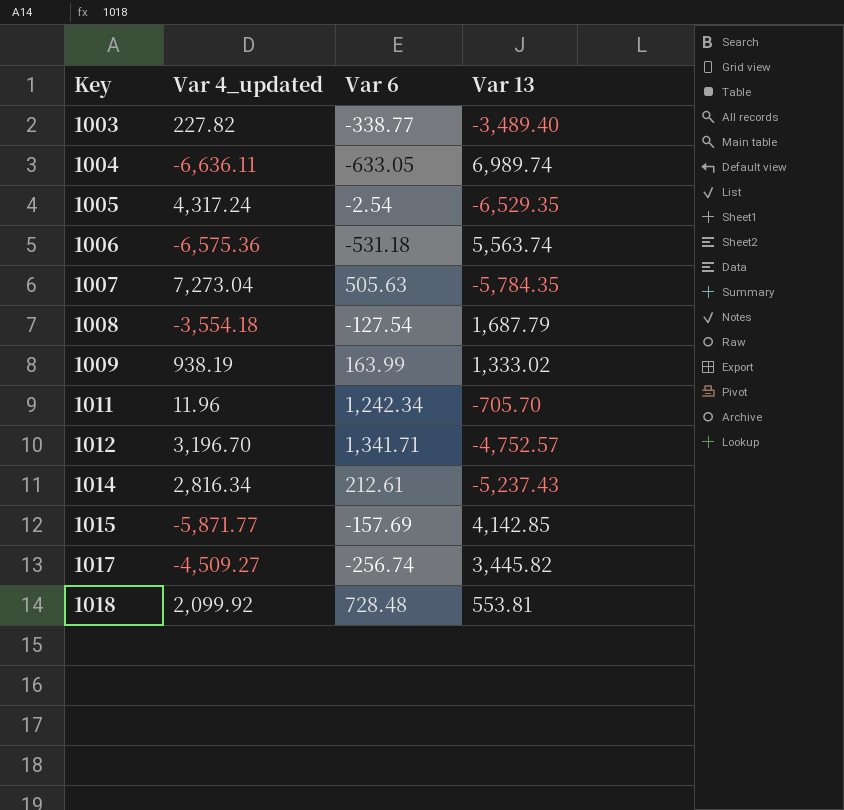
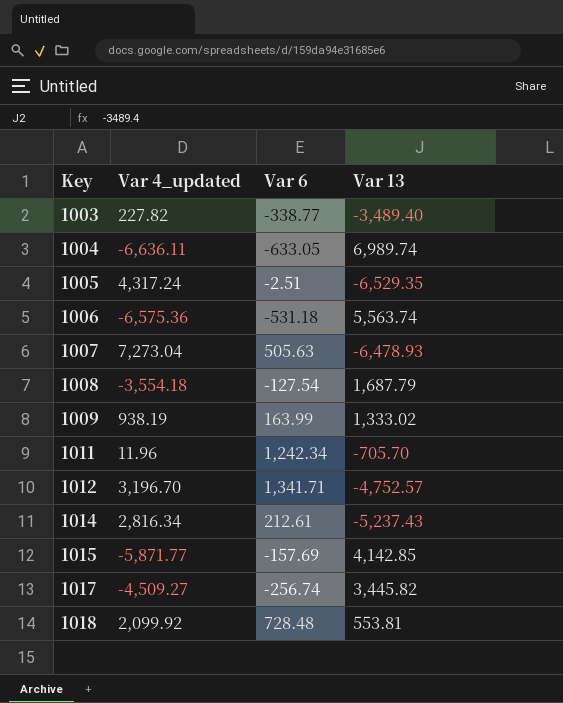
1005 | Var 6: -2.54 -> -2.51
1007 | Var 13: -5,784.35 -> -6,478.93

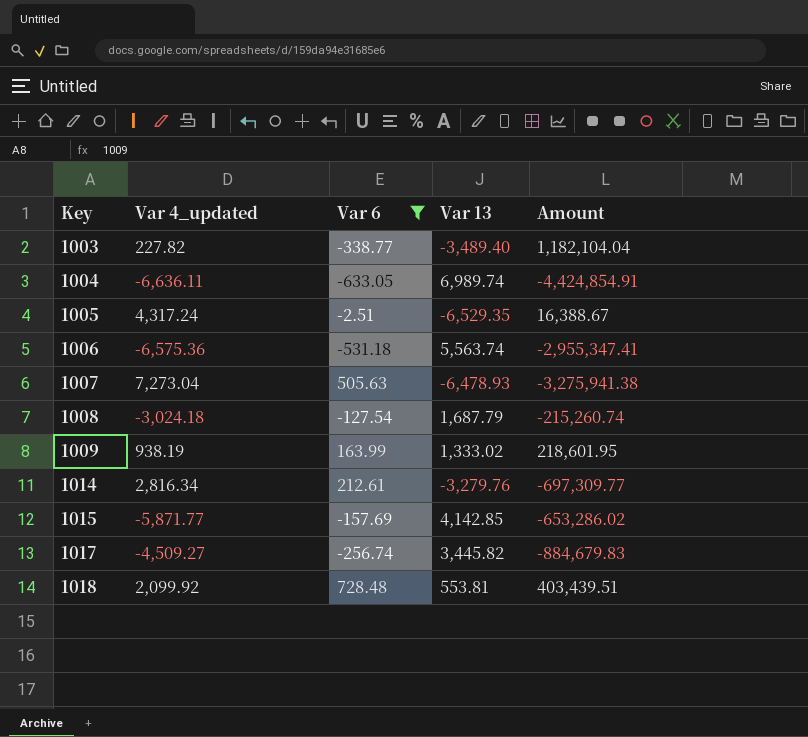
filter: none -> Var 6 <= 728.48
column Amount | formula: none -> [Var 6] * [Var 13]
1008 | Var 4_updated: -3,554.18 -> -3,024.18
1014 | Var 13: -5,237.43 -> -3,279.76

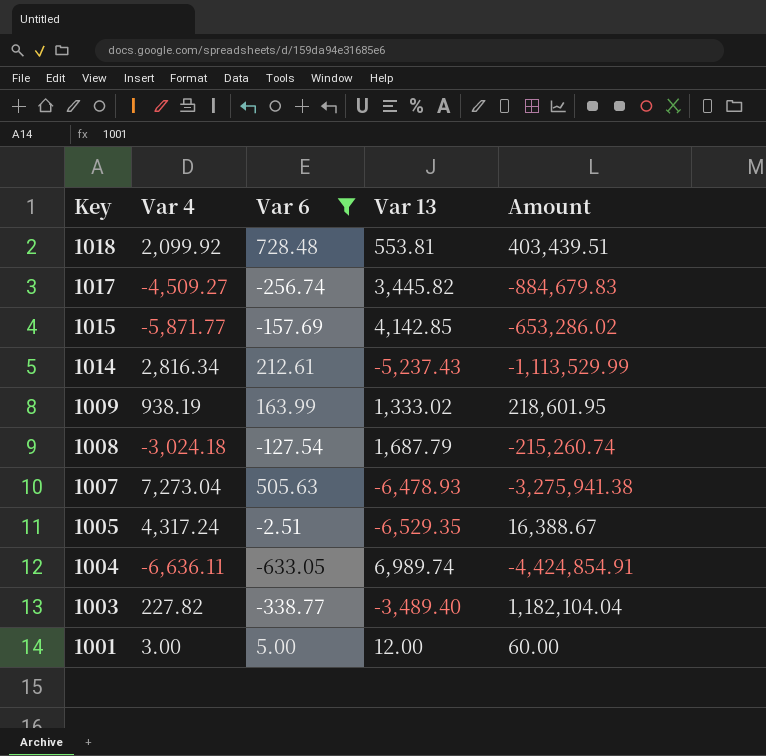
row order: Key ascending -> Key descending
column name: Var 4_updated -> Var 4
row 1006: -6,575.36 | -531.18 | 5,563.74 | -2,955,347.41 -> none
1014 | Var 13: -3,279.76 -> -5,237.43
1014 | Amount: -697,309.77 -> -1,113,529.99
row 1001: none -> 3.00 | 5.00 | 12.00 | 60.00

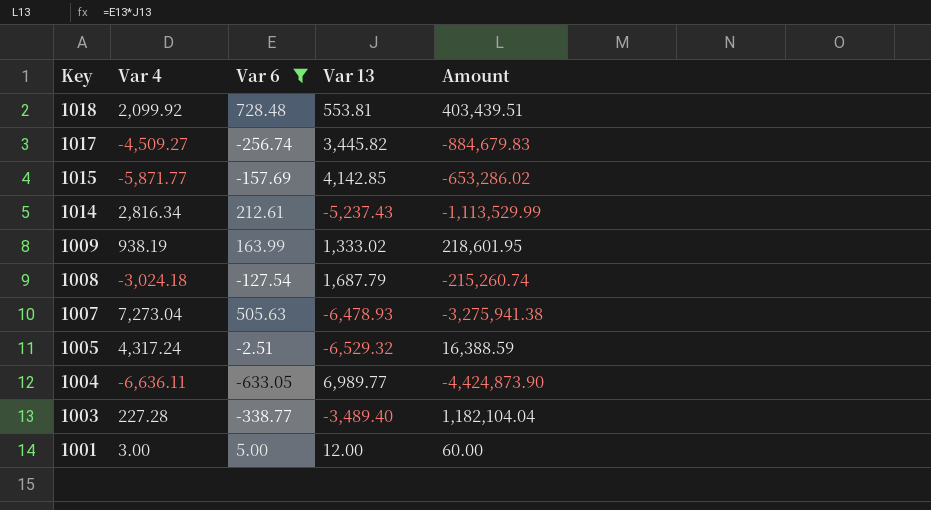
1005 | Var 13: -6,529.35 -> -6,529.32
1005 | Amount: 16,388.67 -> 16,388.59
1004 | Var 13: 6,989.74 -> 6,989.77
1004 | Amount: -4,424,854.91 -> -4,424,873.90
1003 | Var 4: 227.82 -> 227.28

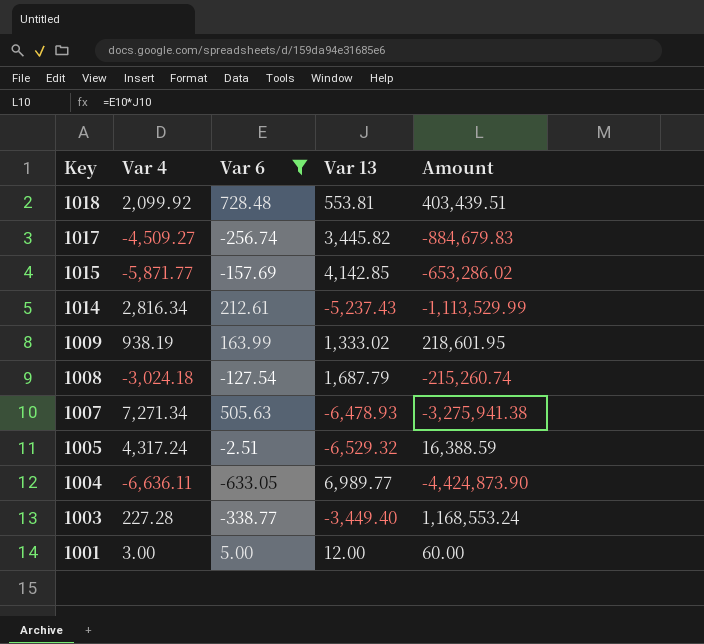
1007 | Var 4: 7,273.04 -> 7,271.34
1003 | Var 13: -3,489.40 -> -3,449.40
1003 | Amount: 1,182,104.04 -> 1,168,553.24

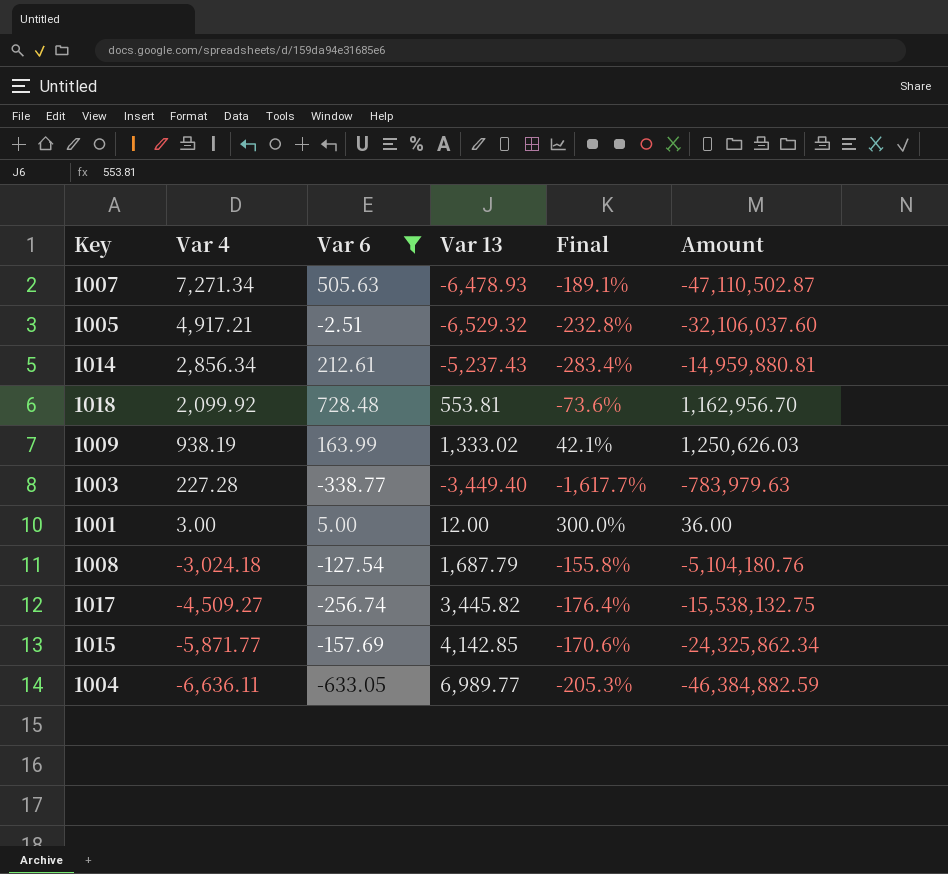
row order: Key descending -> Var 4 descending
column Final | formula: none -> ([Var 13] - [Var 4]) / [Var 4]
column Amount | formula: [Var 6] * [Var 13] -> [Var 4] * [Var 13]
1005 | Var 4: 4,317.24 -> 4,917.21
1014 | Var 4: 2,816.34 -> 2,856.34

